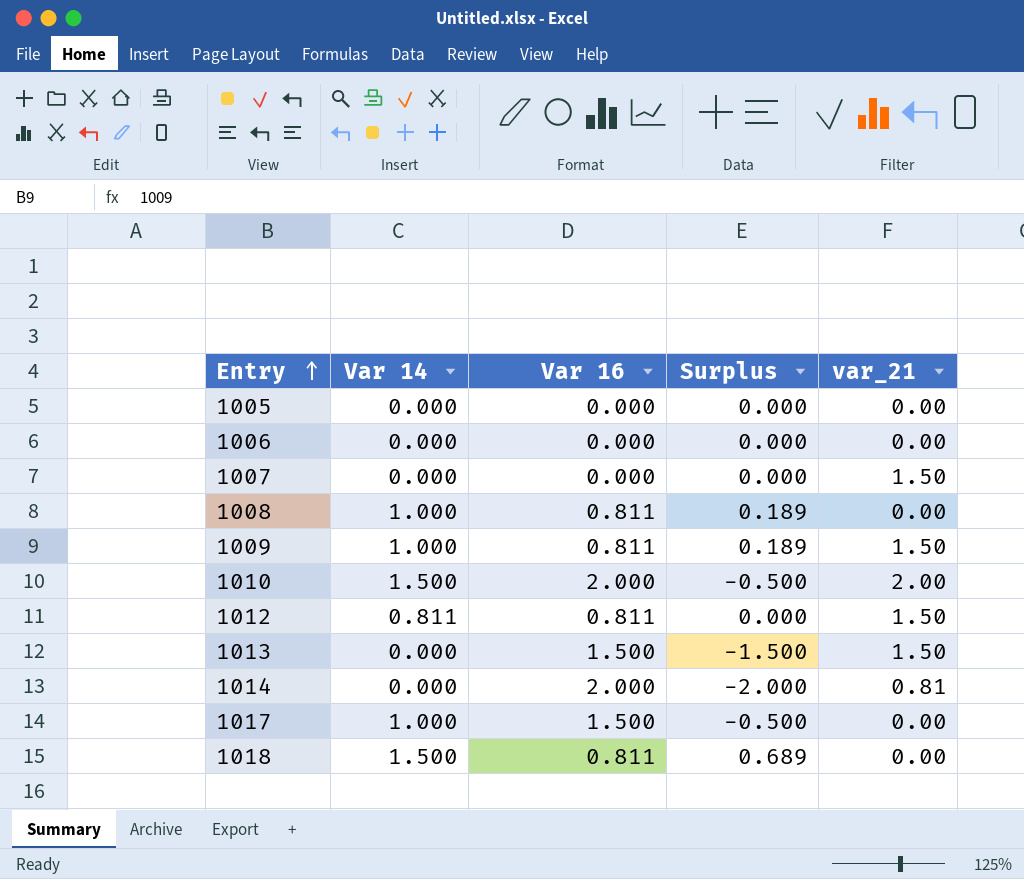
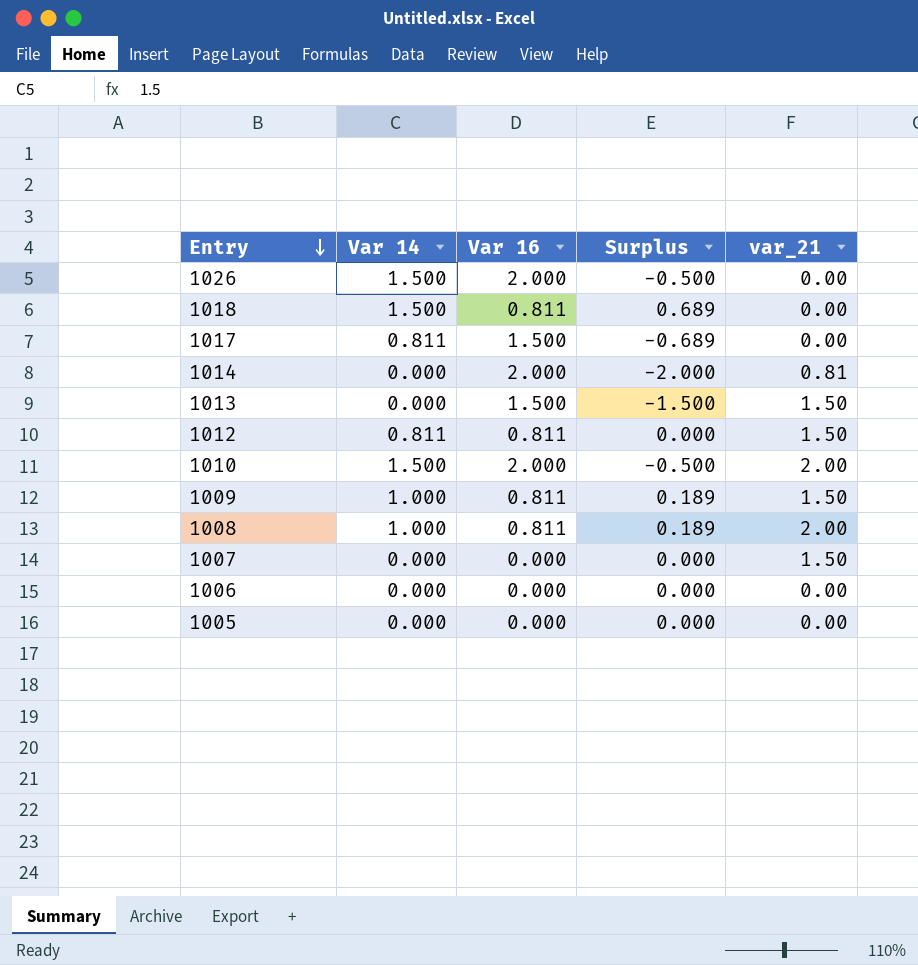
row order: Entry ascending -> Entry descending
row 1026: none -> 1.500 | 2.000 | -0.500 | 0.00
1017 | Var 14: 1.000 -> 0.811
1017 | Surplus: -0.500 -> -0.689
1008 | var_21: 0.00 -> 2.00

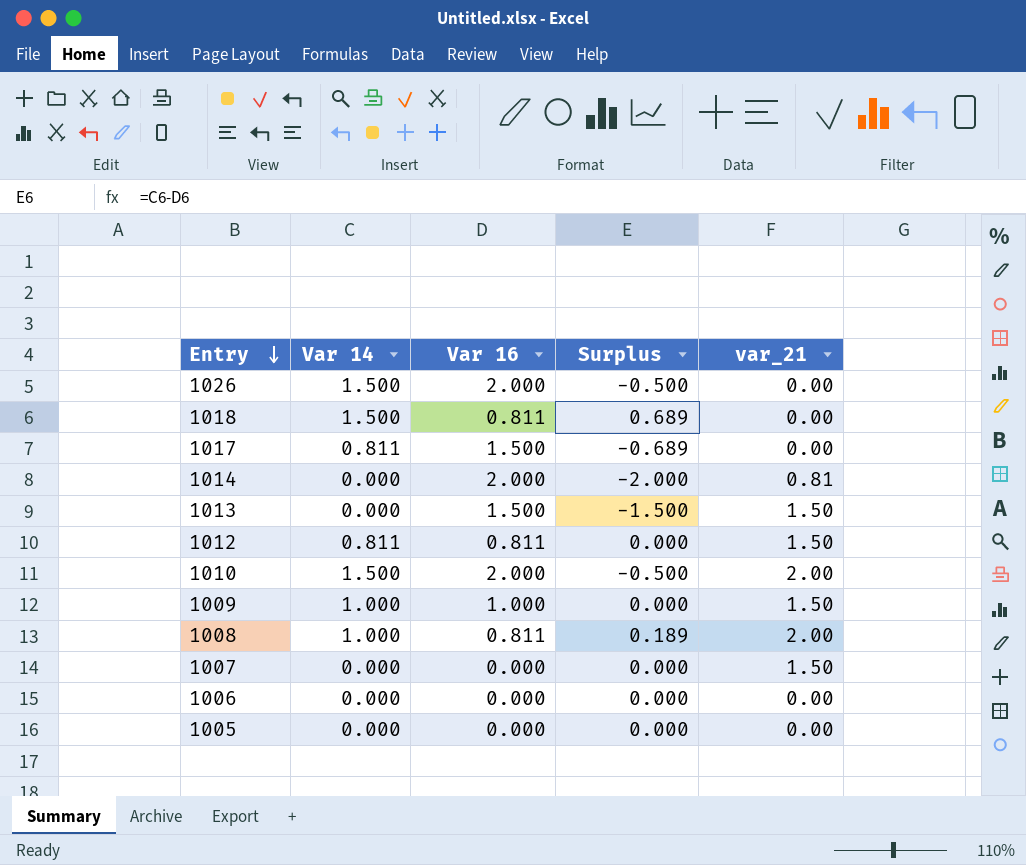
1009 | Var 16: 0.811 -> 1.000
1009 | Surplus: 0.189 -> 0.000

